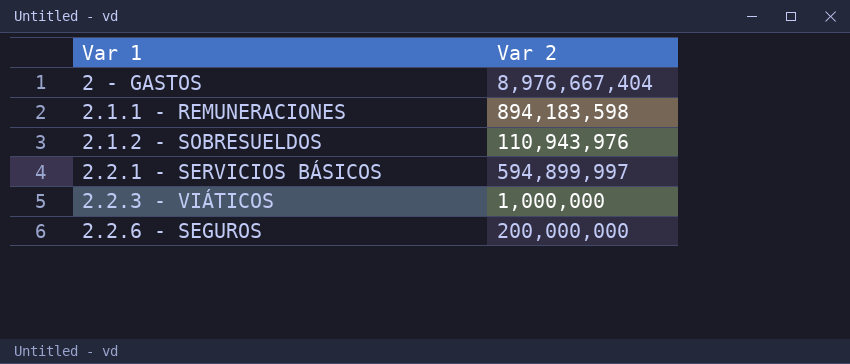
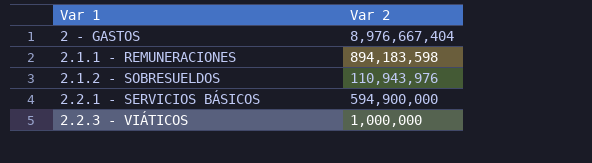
row 2.2.6 - SEGUROS: 200,000,000 -> none
2.2.1 - SERVICIOS BÁSICOS | Var 2: 594,899,997 -> 594,900,000

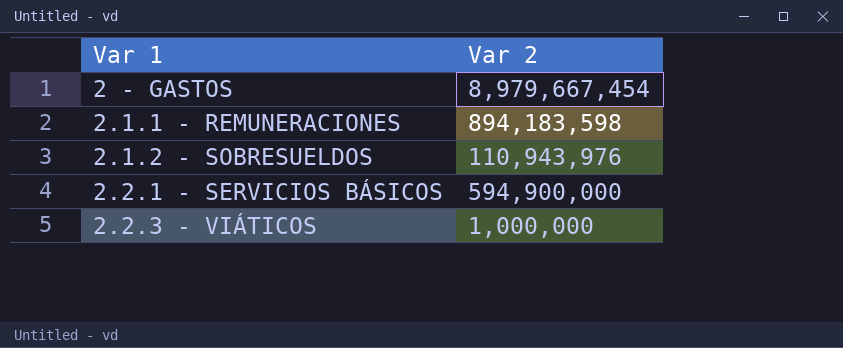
2 - GASTOS | Var 2: 8,976,667,404 -> 8,979,667,454

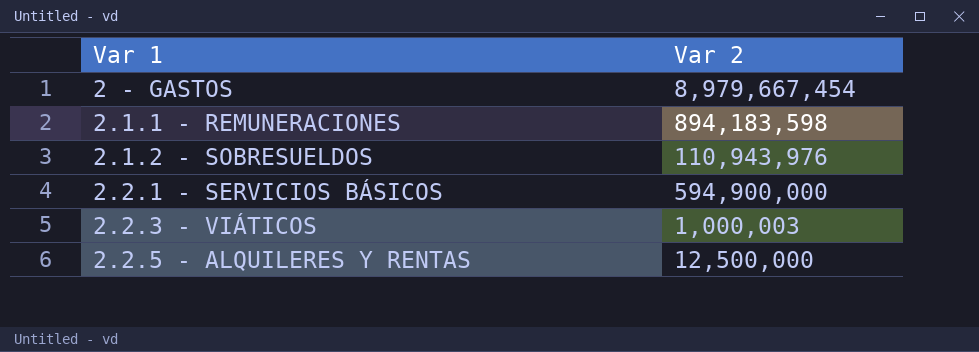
2.2.3 - VIÁTICOS | Var 2: 1,000,000 -> 1,000,003
row 2.2.5 - ALQUILERES Y RENTAS: none -> 12,500,000

